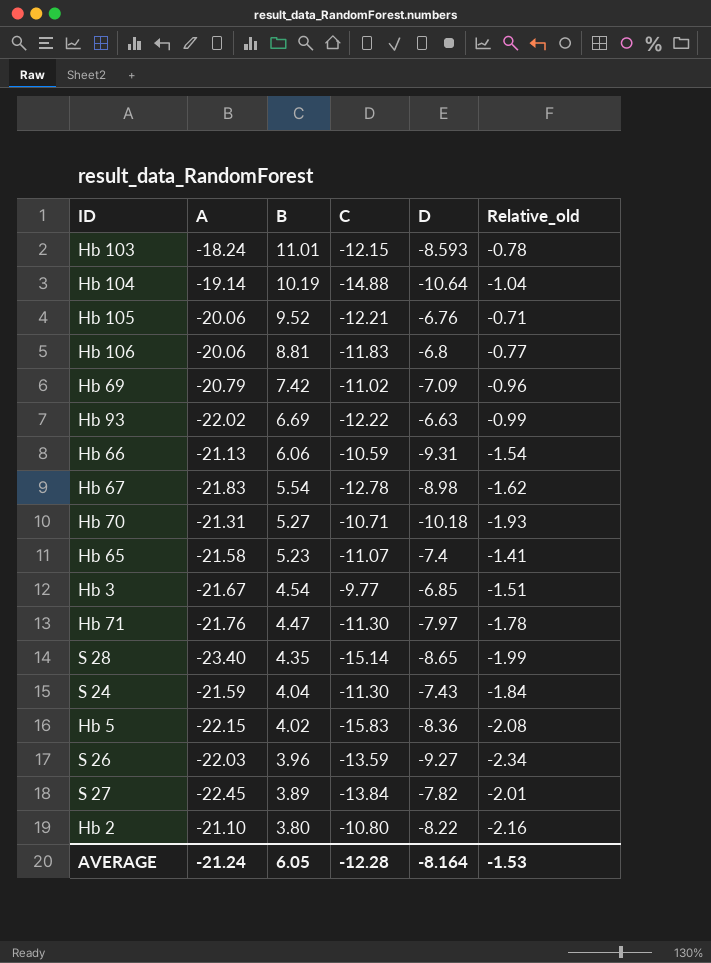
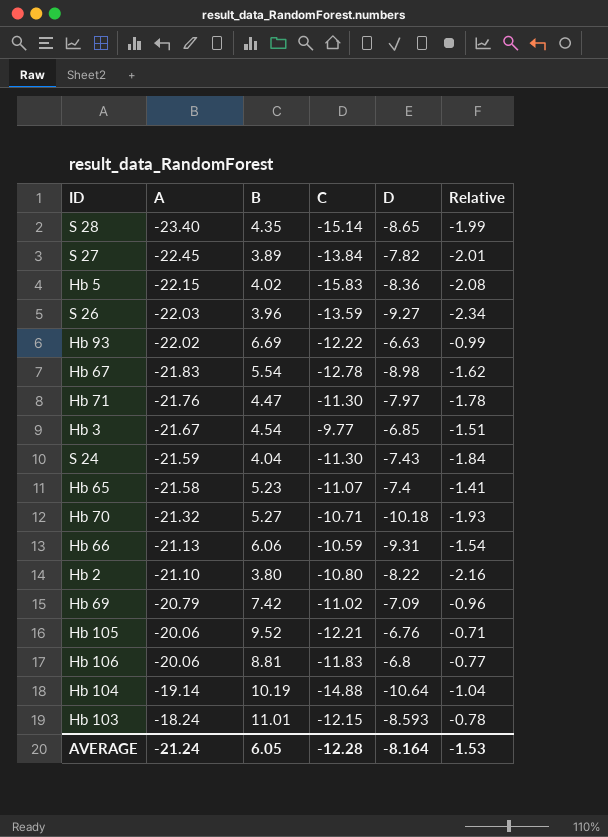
row order: B descending -> A ascending
column name: Relative_old -> Relative
Hb 70 | A: -21.31 -> -21.32

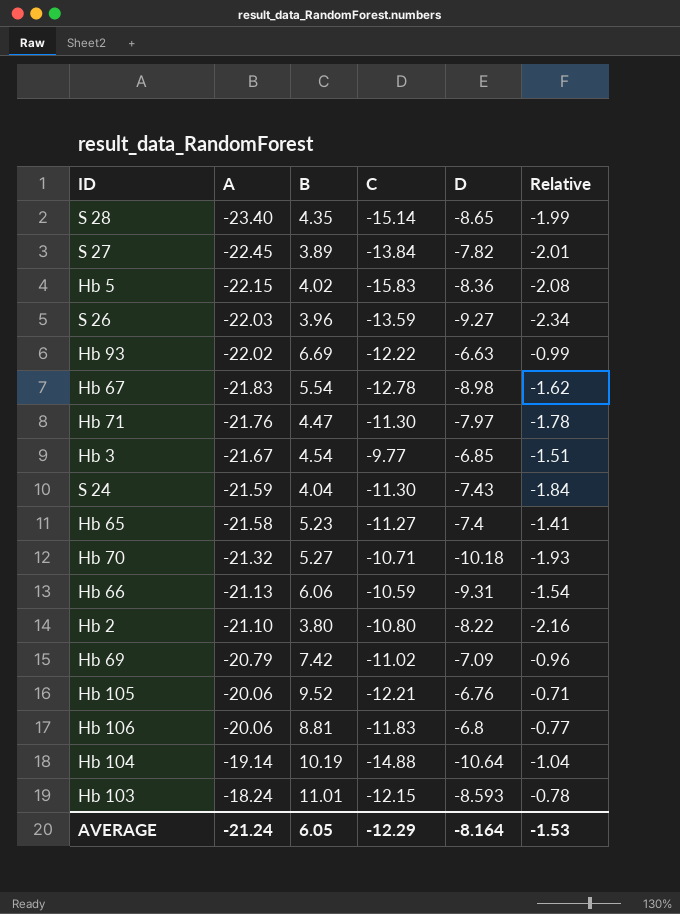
Hb 65 | C: -11.07 -> -11.27
AVERAGE | C: -12.28 -> -12.29

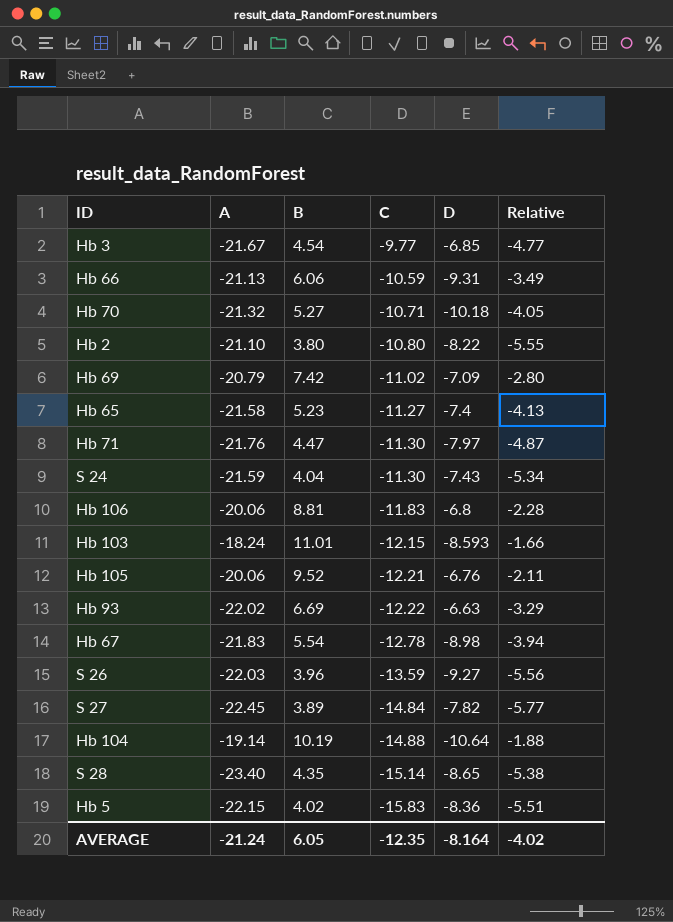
row order: A ascending -> C descending
column Relative | formula: [D] / [B] -> [A] / [B]
S 27 | C: -13.84 -> -14.84
AVERAGE | C: -12.29 -> -12.35
AVERAGE | Relative: -1.53 -> -4.02

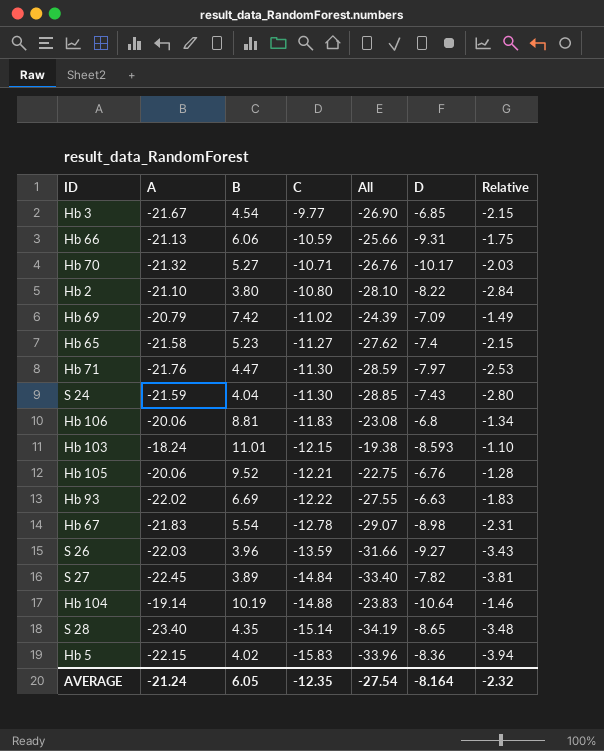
column All | formula: none -> [A] + [B] + [C]
column Relative | formula: [A] / [B] -> [C] / [B]
Hb 70 | D: -10.18 -> -10.17
AVERAGE | Relative: -4.02 -> -2.32

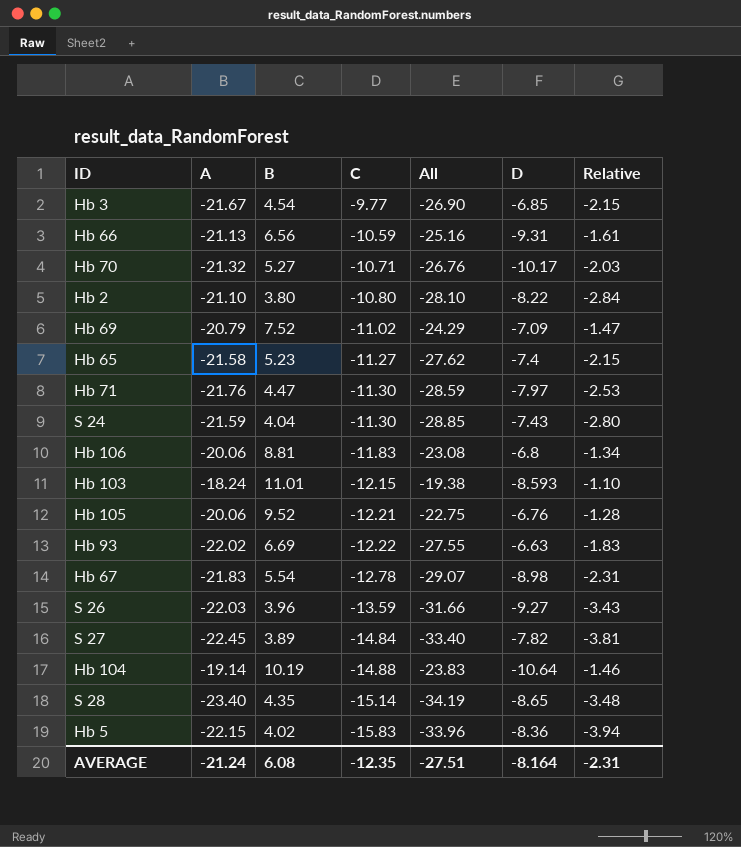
Hb 66 | B: 6.06 -> 6.56
Hb 66 | All: -25.66 -> -25.16
Hb 66 | Relative: -1.75 -> -1.61
Hb 69 | B: 7.42 -> 7.52
Hb 69 | All: -24.39 -> -24.29
Hb 69 | Relative: -1.49 -> -1.47
AVERAGE | B: 6.05 -> 6.08
AVERAGE | All: -27.54 -> -27.51
AVERAGE | Relative: -2.32 -> -2.31

